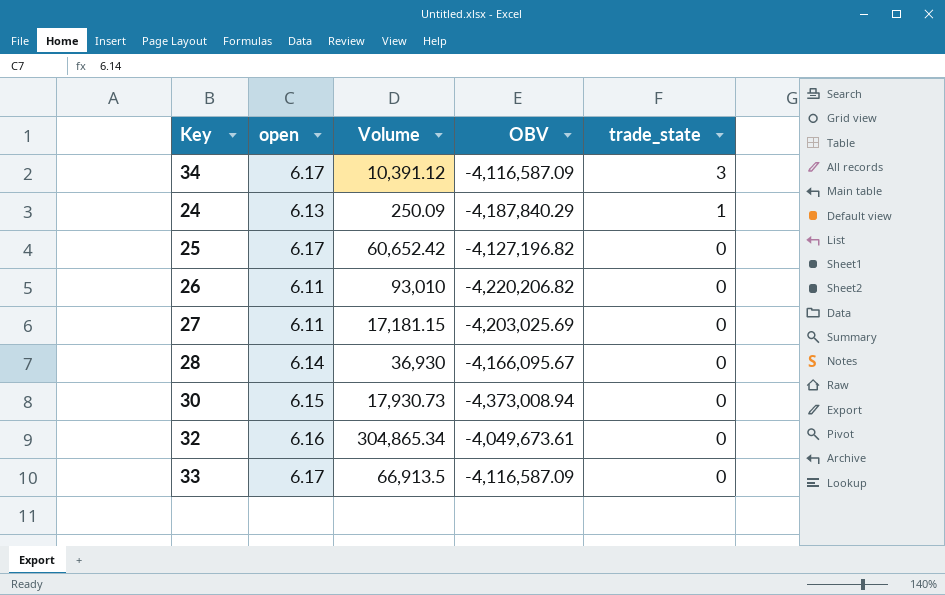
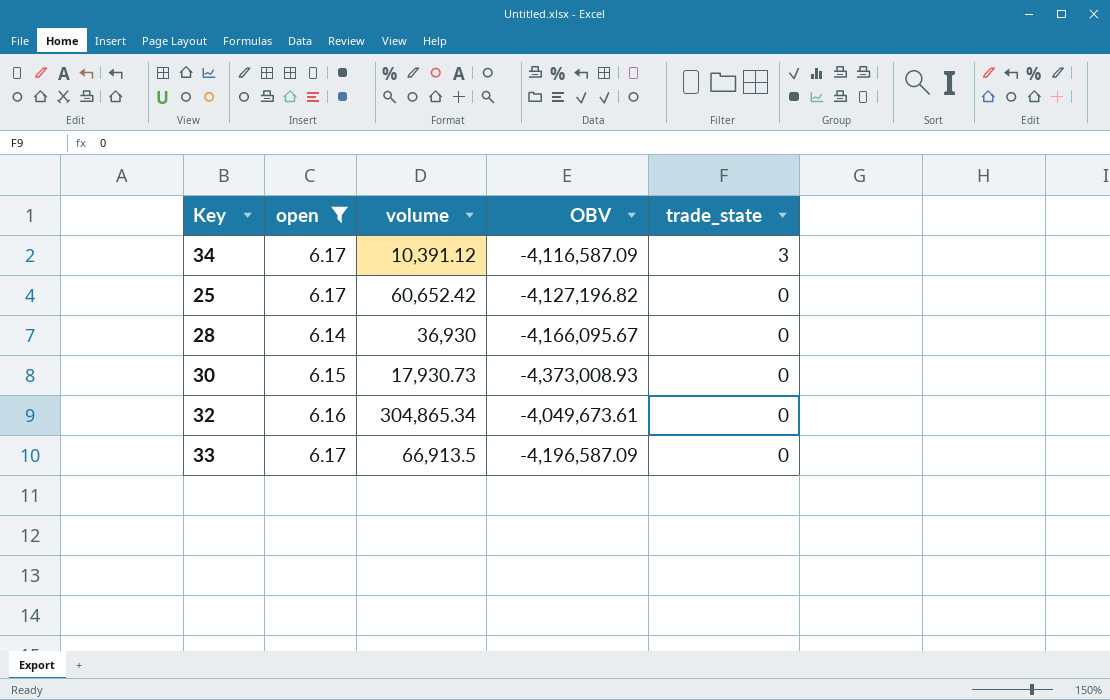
filter: none -> open >= 6.14
column name: Volume -> volume
30 | OBV: -4,373,008.94 -> -4,373,008.93
33 | OBV: -4,116,587.09 -> -4,196,587.09

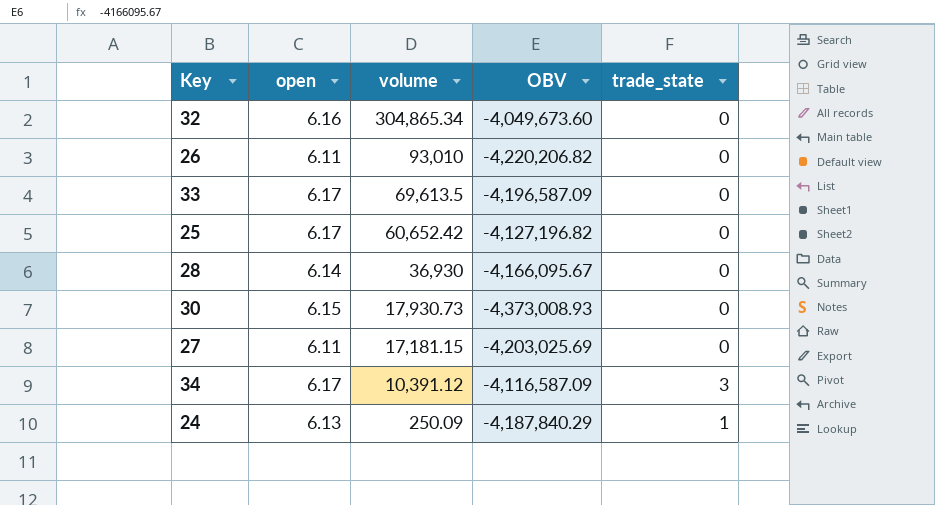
filter: open >= 6.14 -> none
row order: trade_state descending -> volume descending
32 | OBV: -4,049,673.61 -> -4,049,673.60
33 | volume: 66,913.5 -> 69,613.5

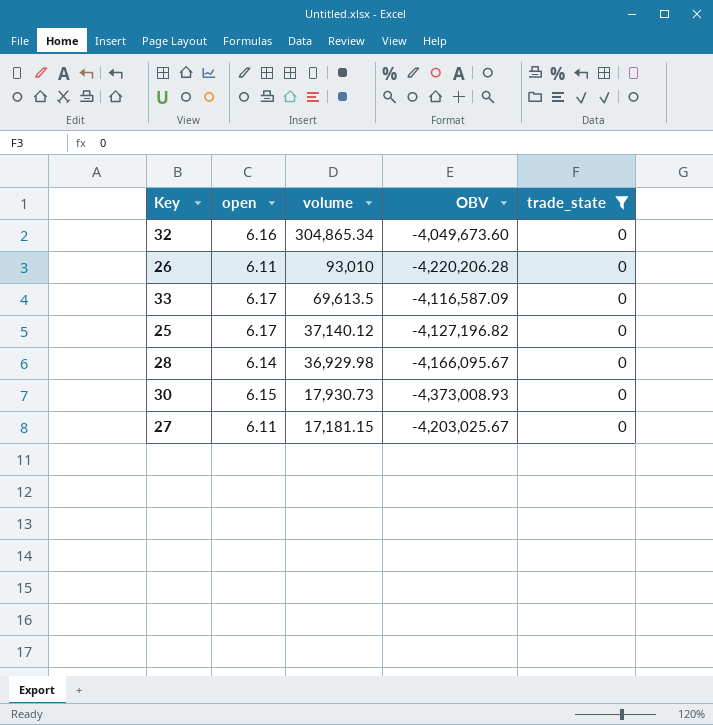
filter: none -> trade_state = 0
26 | OBV: -4,220,206.82 -> -4,220,206.28
33 | OBV: -4,196,587.09 -> -4,116,587.09
25 | volume: 60,652.42 -> 37,140.12
28 | volume: 36,930 -> 36,929.98
27 | OBV: -4,203,025.69 -> -4,203,025.67

